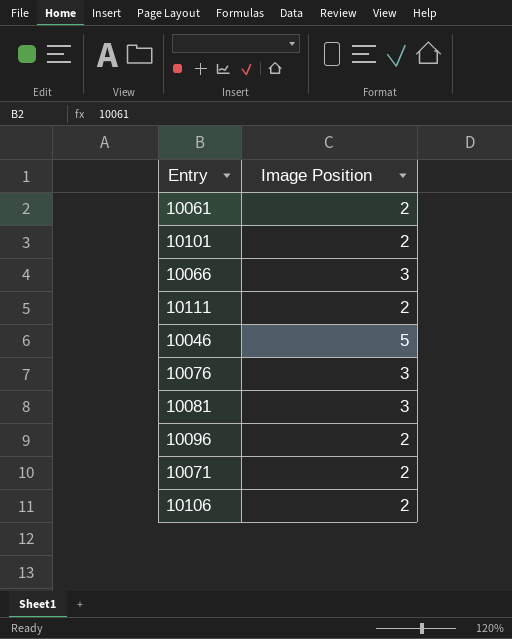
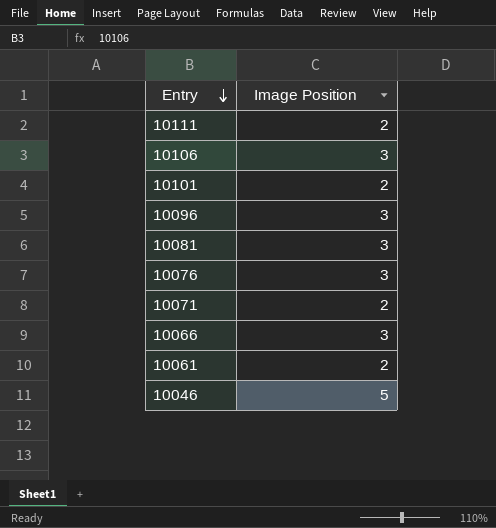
row order: none -> Entry descending
10106 | Image Position: 2 -> 3
10096 | Image Position: 2 -> 3

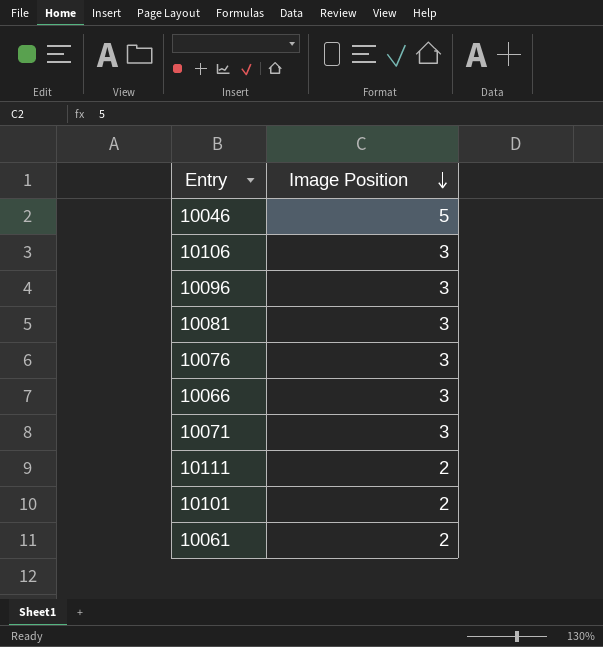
row order: Entry descending -> Image Position descending
10071 | Image Position: 2 -> 3

